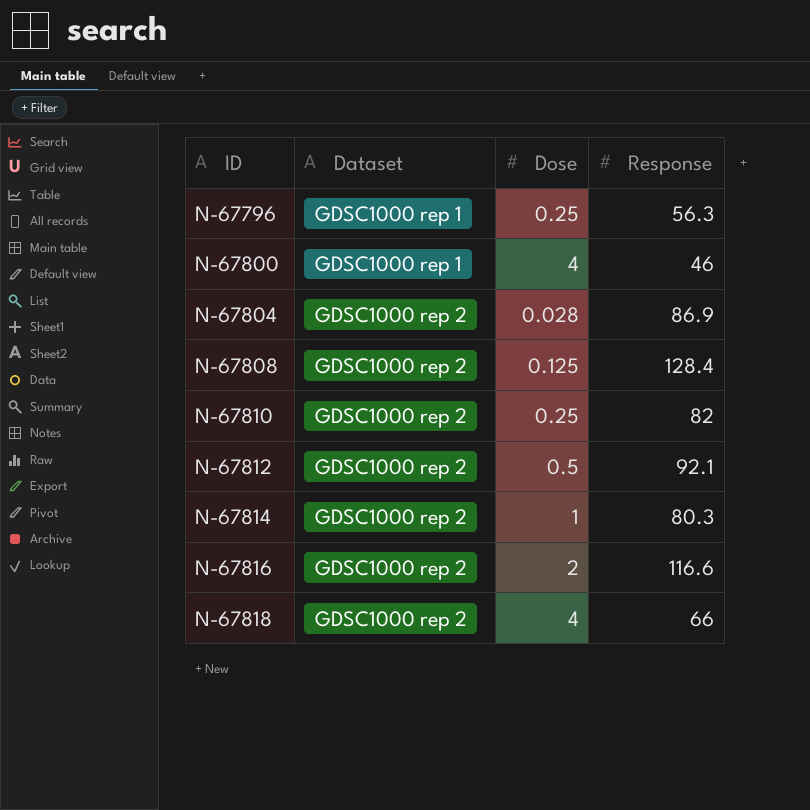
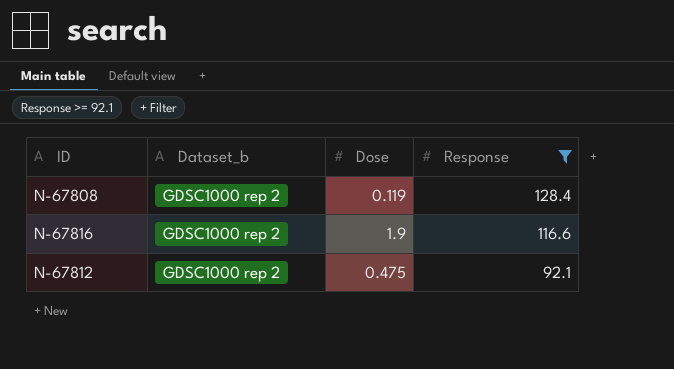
filter: none -> Response >= 92.1
row order: ID ascending -> Response descending
column name: Dataset -> Dataset_b
N-67808 | Dose: 0.125 -> 0.119
N-67816 | Dose: 2 -> 1.9
N-67812 | Dose: 0.5 -> 0.475

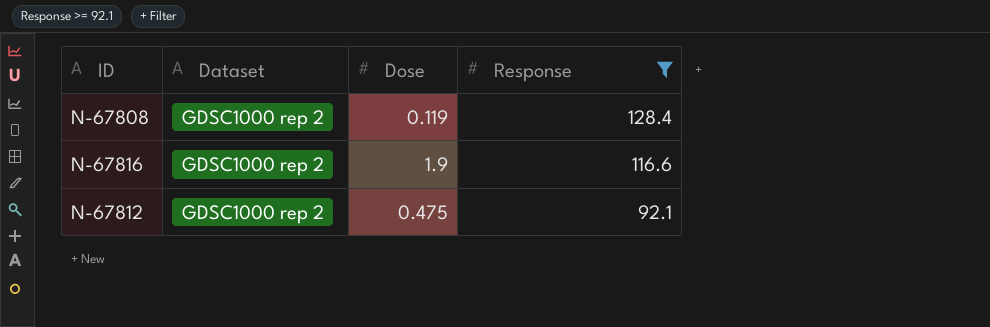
column name: Dataset_b -> Dataset

